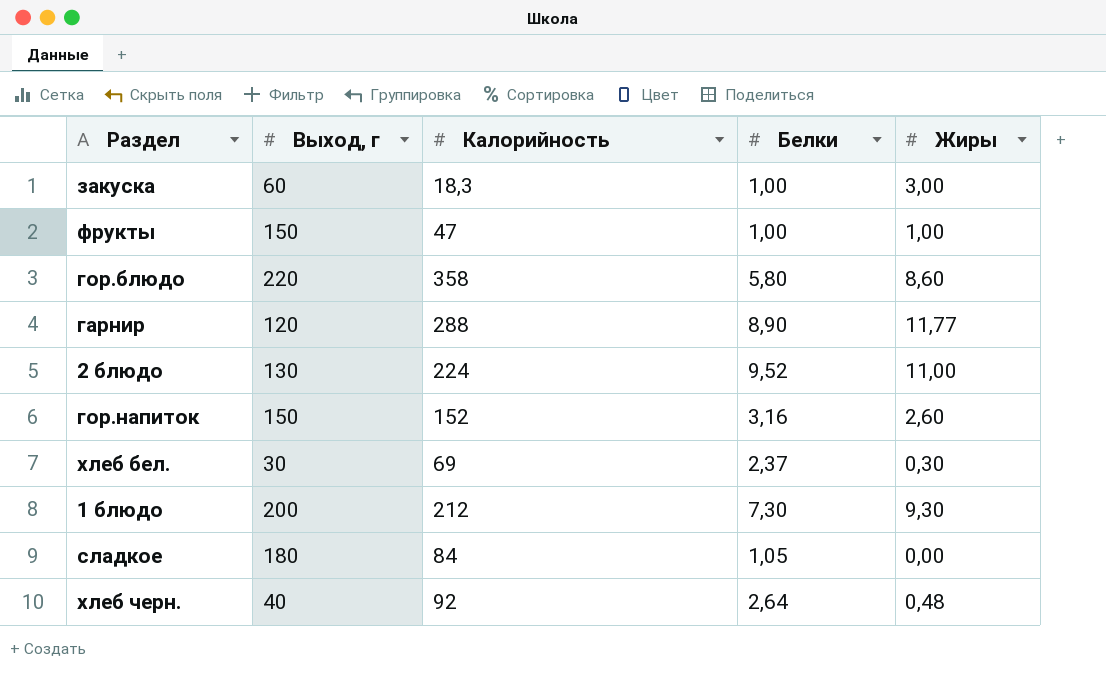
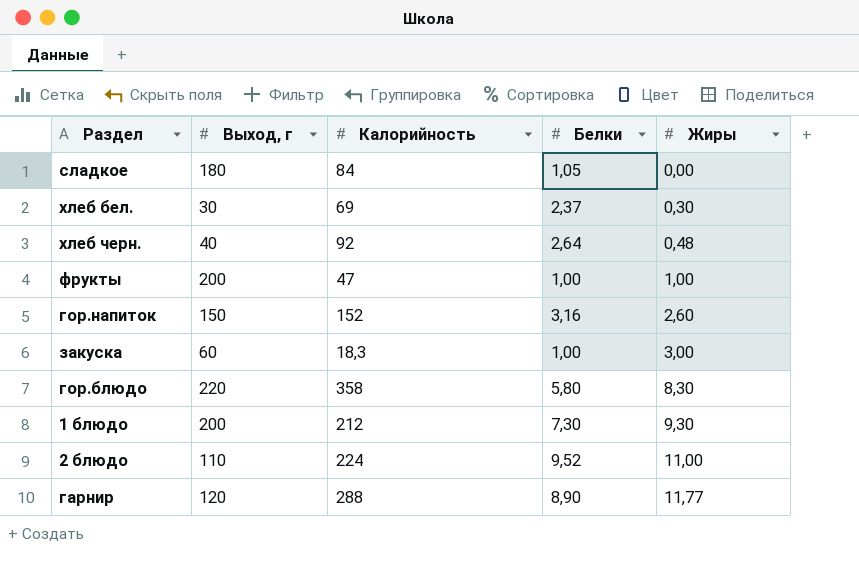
row order: none -> Жиры ascending
фрукты | Выход, г: 150 -> 200
гор.блюдо | Жиры: 8,60 -> 8,30
2 блюдо | Выход, г: 130 -> 110

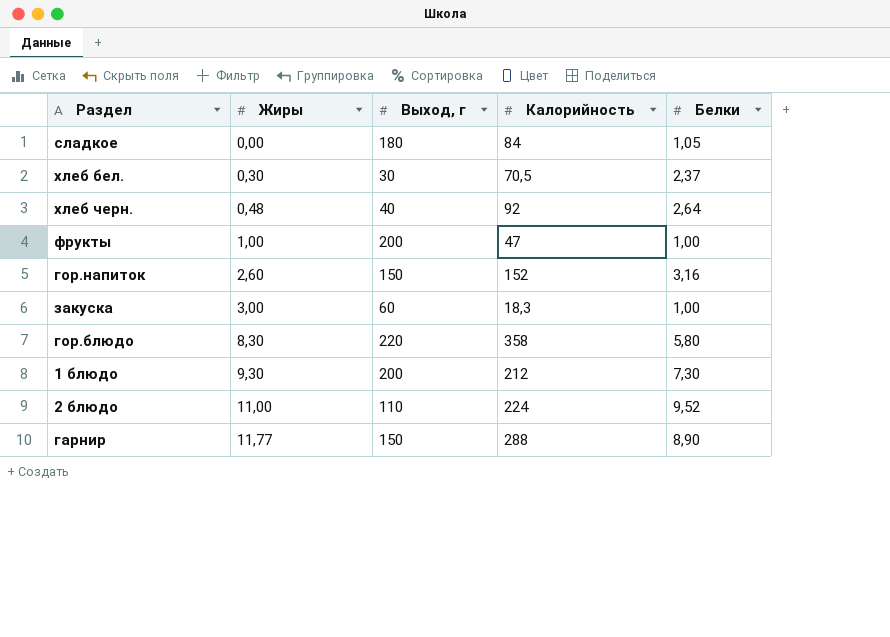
column Жиры | position: 5 -> 2
хлеб бел. | Калорийность: 69 -> 70,5
гарнир | Выход, г: 120 -> 150

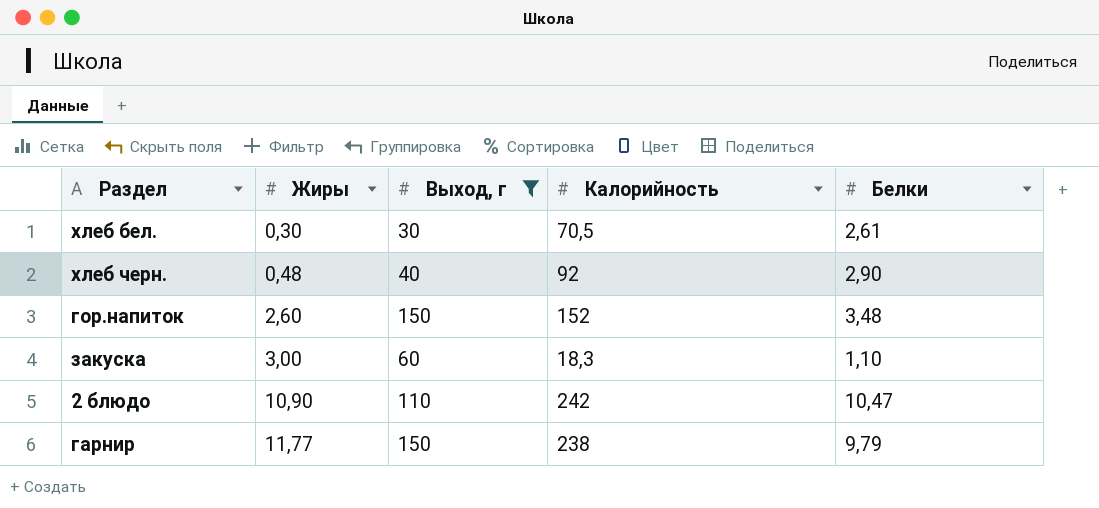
filter: none -> Выход, г <= 150
хлеб бел. | Белки: 2,37 -> 2,61
хлеб черн. | Белки: 2,64 -> 2,90
гор.напиток | Белки: 3,16 -> 3,48
закуска | Белки: 1,00 -> 1,10
2 блюдо | Жиры: 11,00 -> 10,90
2 блюдо | Калорийность: 224 -> 242
2 блюдо | Белки: 9,52 -> 10,47
гарнир | Калорийность: 288 -> 238
гарнир | Белки: 8,90 -> 9,79

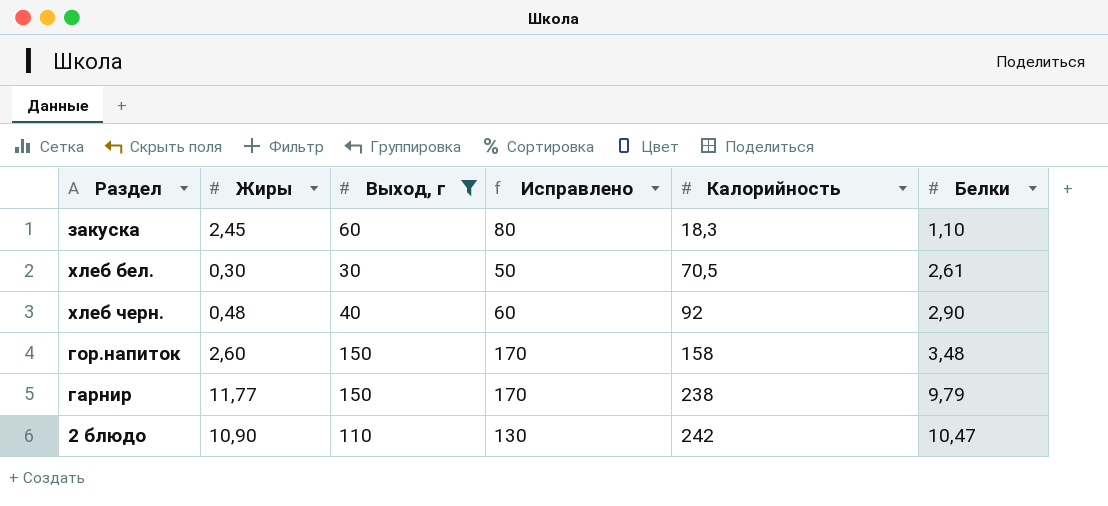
row order: Жиры ascending -> Калорийность ascending
column Исправлено | formula: none -> [Выход, г] + 20
закуска | Жиры: 3,00 -> 2,45
гор.напиток | Калорийность: 152 -> 158

